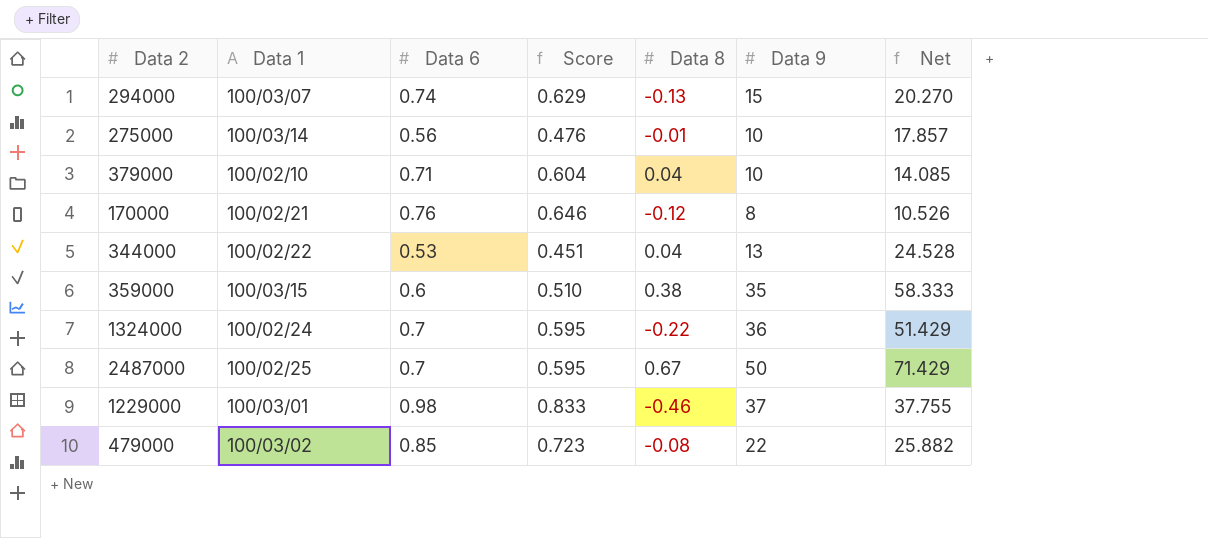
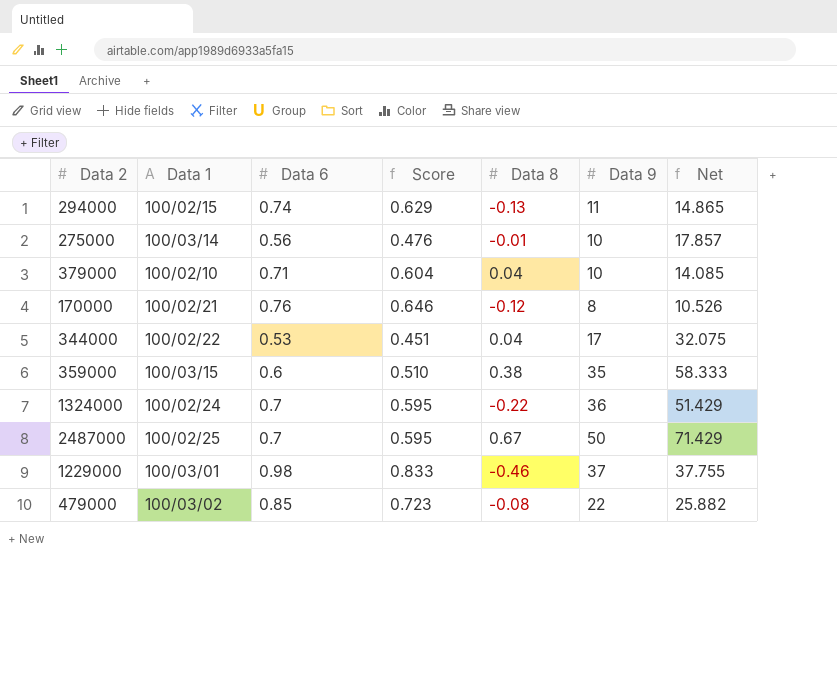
294000 | Data 1: 100/03/07 -> 100/02/15
294000 | Data 9: 15 -> 11
294000 | Net: 20.270 -> 14.865
344000 | Data 9: 13 -> 17
344000 | Net: 24.528 -> 32.075

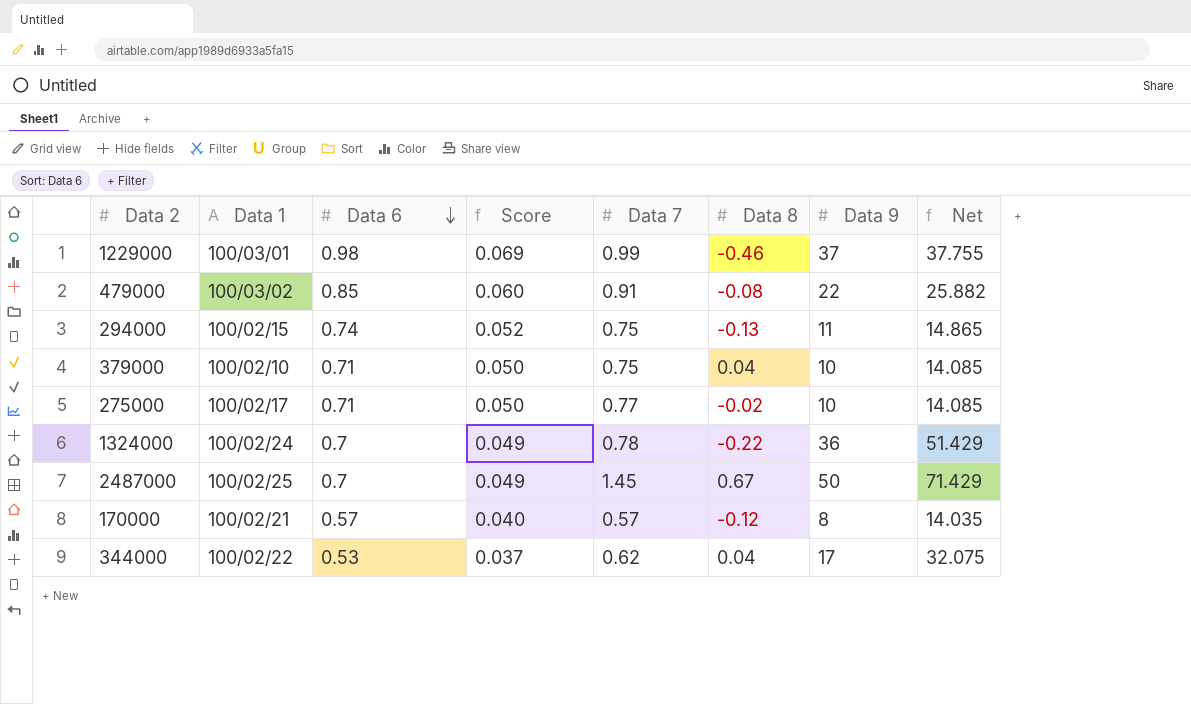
row order: none -> Data 6 descending
column Score | formula: [Data 6] * 0.85 -> [Data 6] * 0.07
column Data 7 | position: none -> 5
row 359000: 100/03/15 | 0.6 | 0.510 | 0.38 | 35 | 58.333 -> none
275000 | Data 1: 100/03/14 -> 100/02/17
275000 | Data 6: 0.56 -> 0.71
275000 | Data 8: -0.01 -> -0.02
275000 | Net: 17.857 -> 14.085
170000 | Data 6: 0.76 -> 0.57
170000 | Net: 10.526 -> 14.035

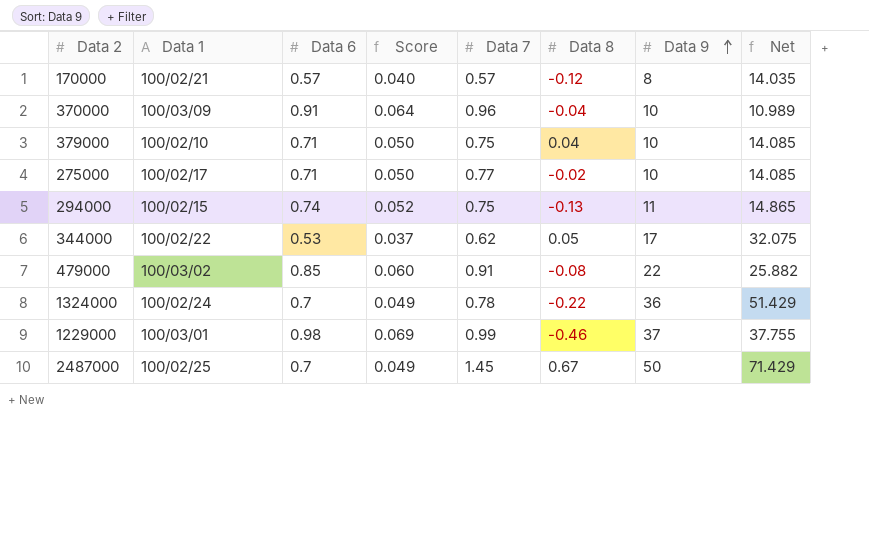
row order: Data 6 descending -> Data 9 ascending
row 370000: none -> 100/03/09 | 0.91 | 0.064 | 0.96 | -0.04 | 10 | 10.989
344000 | Data 8: 0.04 -> 0.05

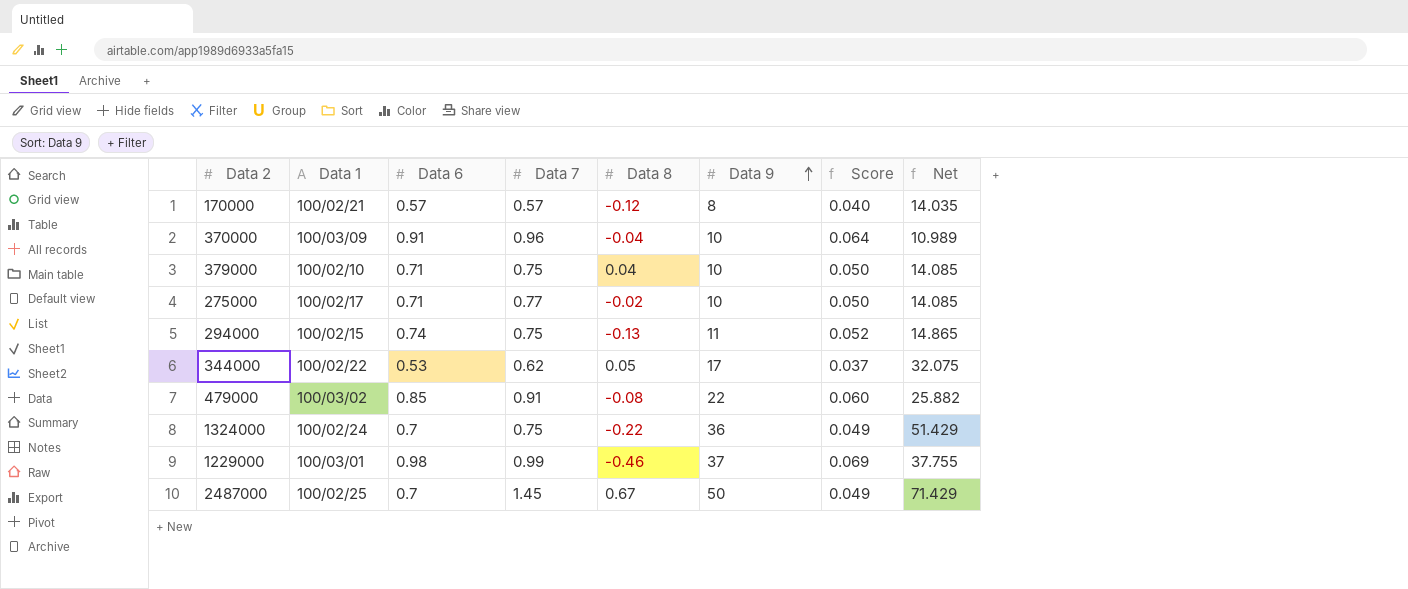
column Score | position: 4 -> 7
1324000 | Data 7: 0.78 -> 0.75

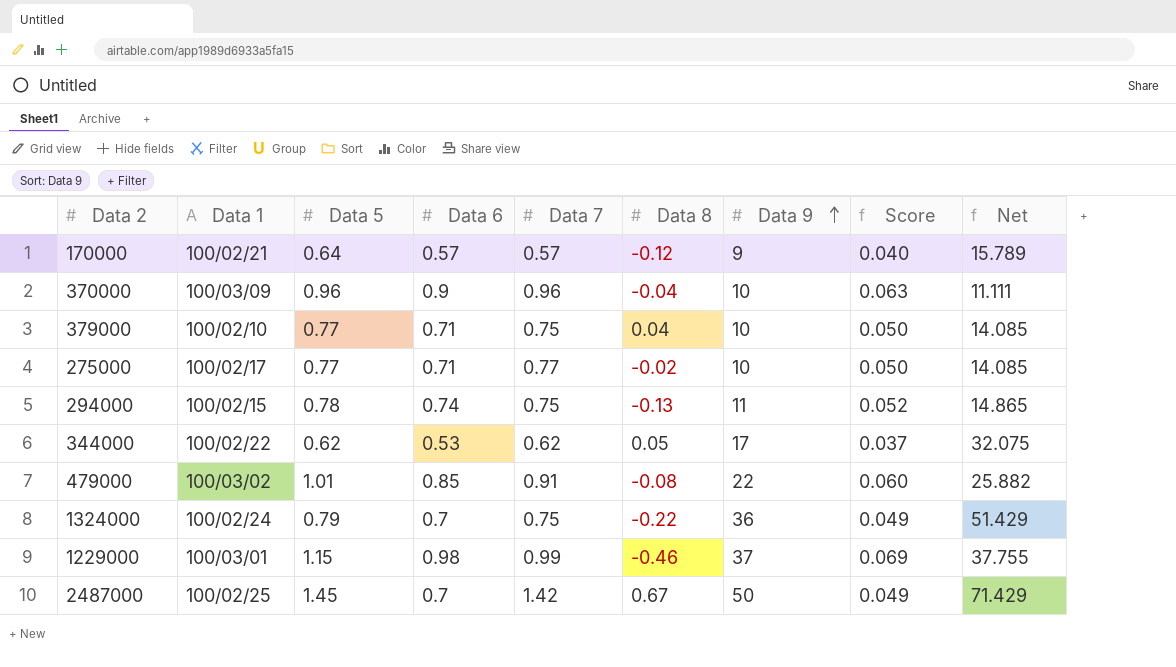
column Data 5 | position: none -> 3
170000 | Data 9: 8 -> 9
170000 | Net: 14.035 -> 15.789
370000 | Data 6: 0.91 -> 0.9
370000 | Score: 0.064 -> 0.063
370000 | Net: 10.989 -> 11.111
2487000 | Data 7: 1.45 -> 1.42

